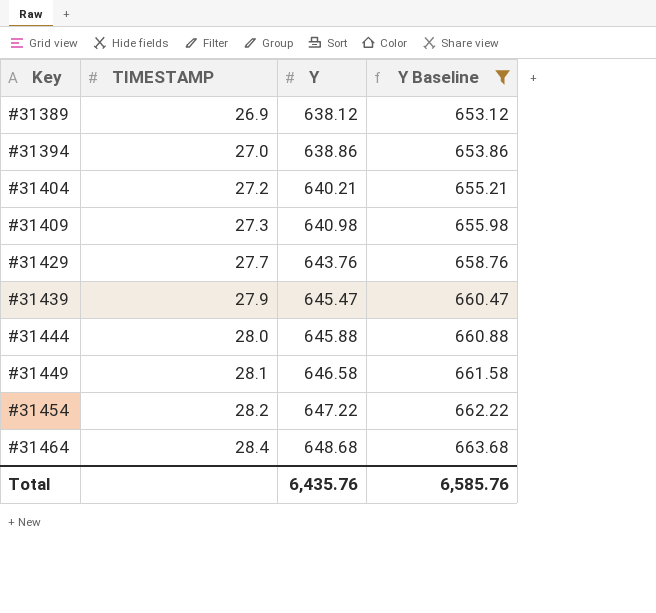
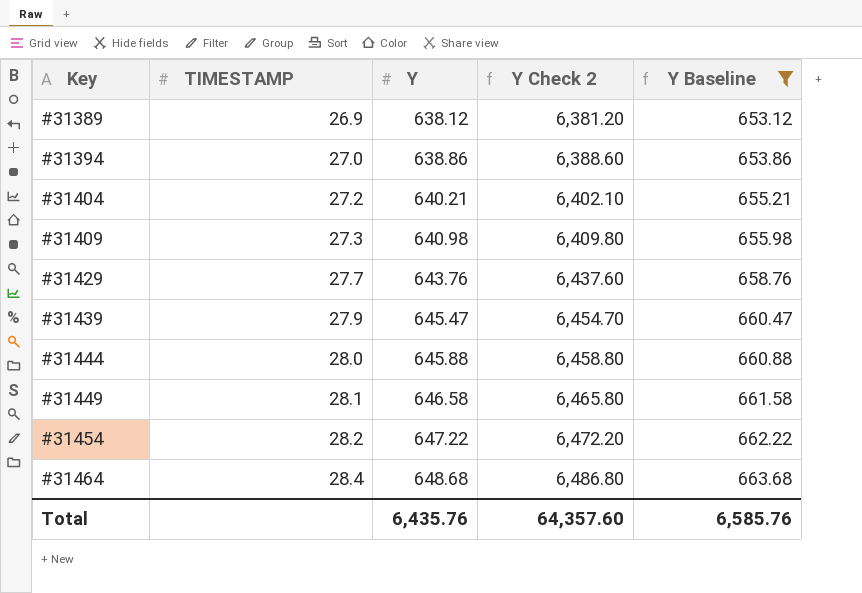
column Y Check 2 | formula: none -> [Y] * 10

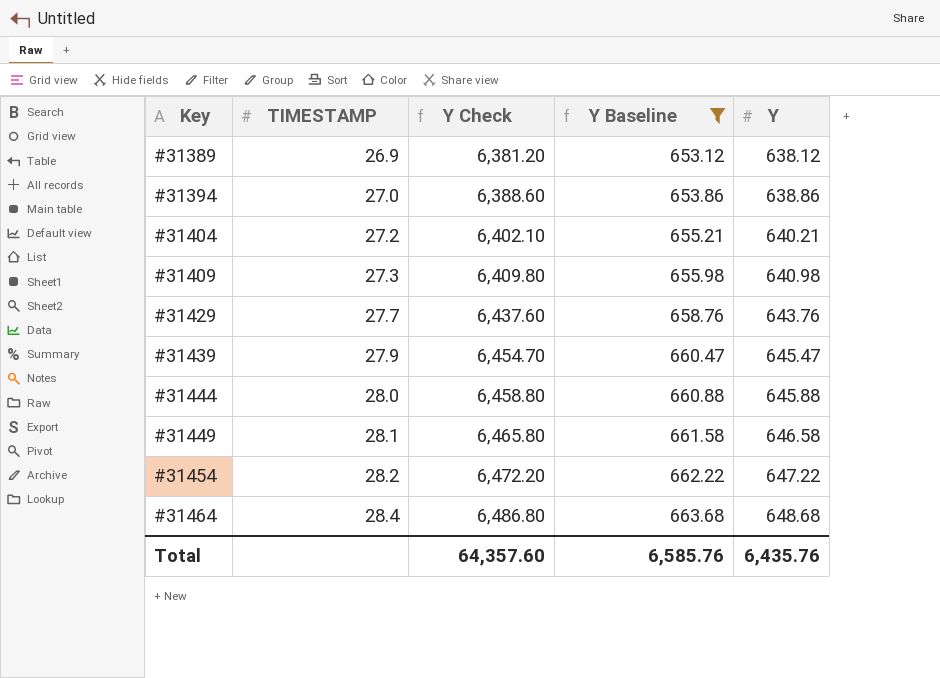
column name: Y Check 2 -> Y Check
column Y | position: 3 -> 5

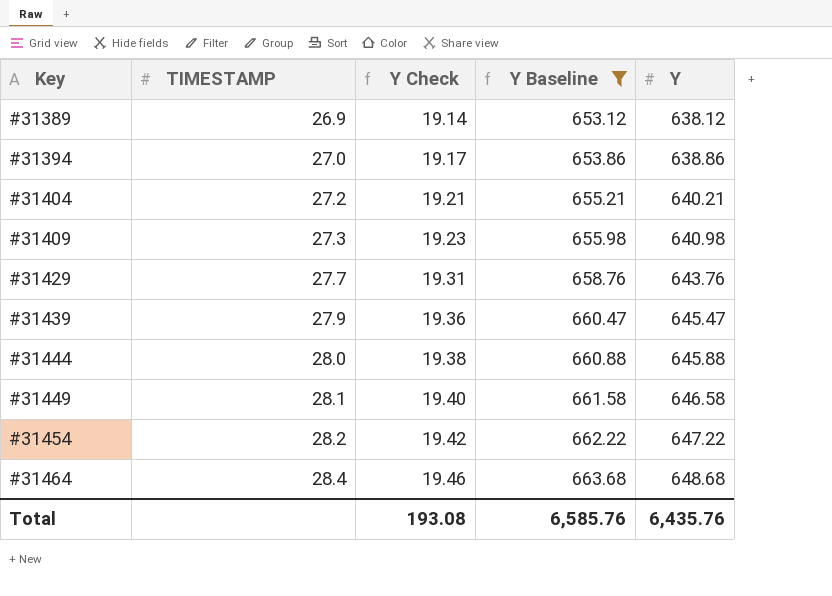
column Y Check | formula: [Y] * 10 -> [Y] * 0.03
Total | Y Check: 64,357.60 -> 193.08

